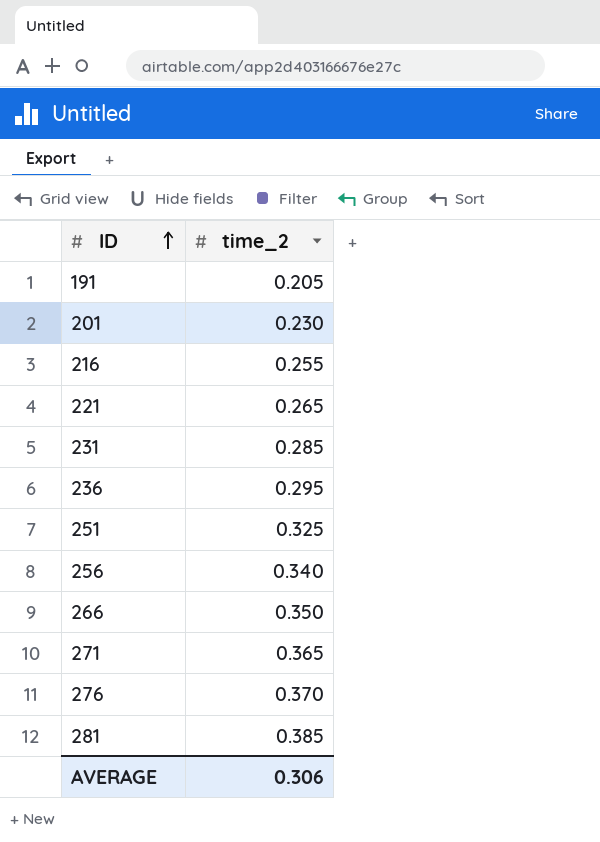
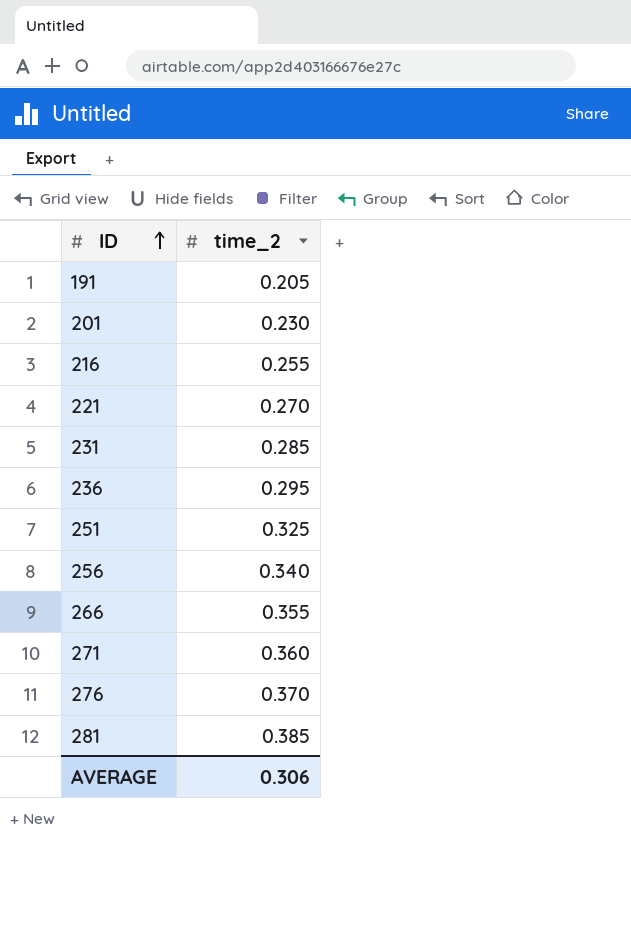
221 | time_2: 0.265 -> 0.270
266 | time_2: 0.350 -> 0.355
271 | time_2: 0.365 -> 0.360

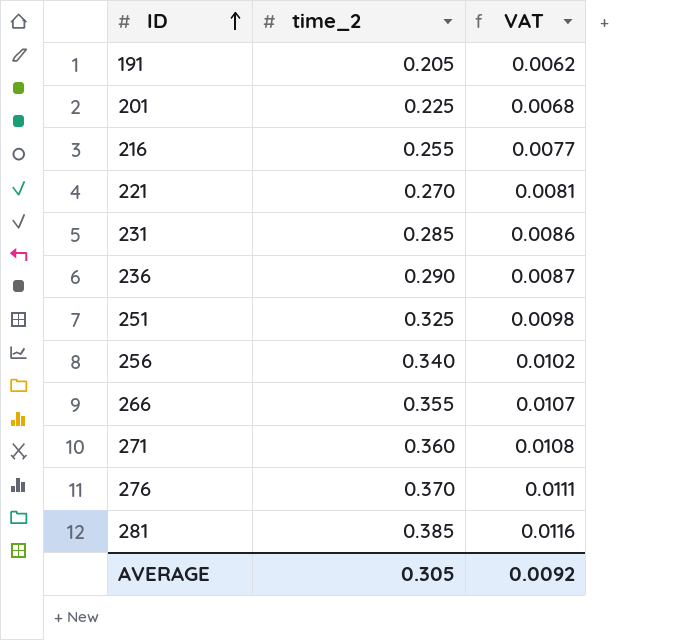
column VAT | formula: none -> [time_2] * 0.03
201 | time_2: 0.230 -> 0.225
236 | time_2: 0.295 -> 0.290
AVERAGE | time_2: 0.306 -> 0.305

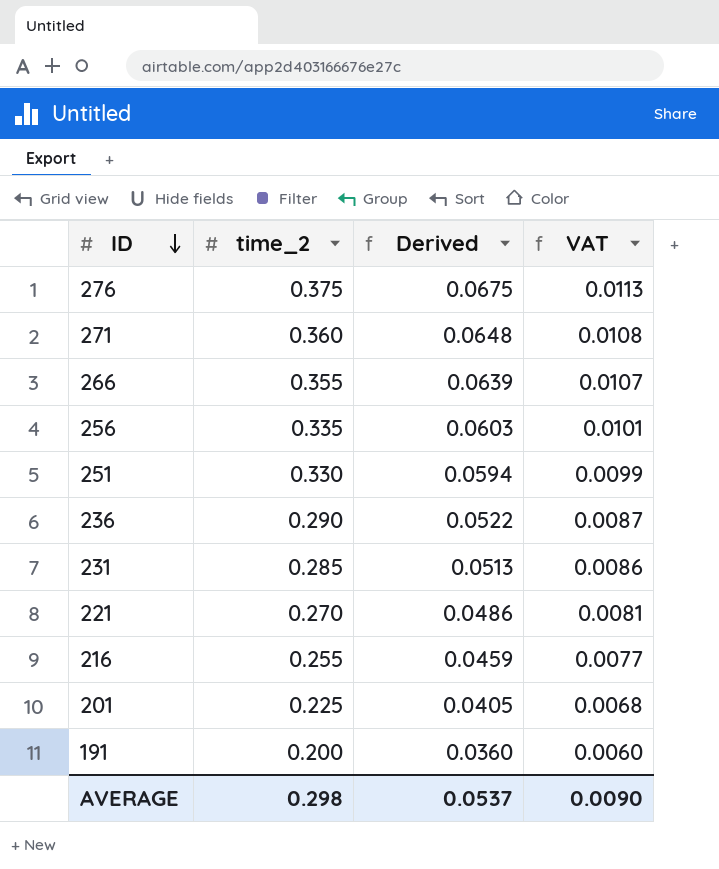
row order: ID ascending -> ID descending
column Derived | formula: none -> [time_2] * 0.18
row 281: 0.385 | 0.0116 -> none
276 | time_2: 0.370 -> 0.375
276 | VAT: 0.0111 -> 0.0113
256 | time_2: 0.340 -> 0.335
256 | VAT: 0.0102 -> 0.0101
251 | time_2: 0.325 -> 0.330
251 | VAT: 0.0098 -> 0.0099
191 | time_2: 0.205 -> 0.200
191 | VAT: 0.0062 -> 0.0060
AVERAGE | time_2: 0.305 -> 0.298
AVERAGE | VAT: 0.0092 -> 0.0090

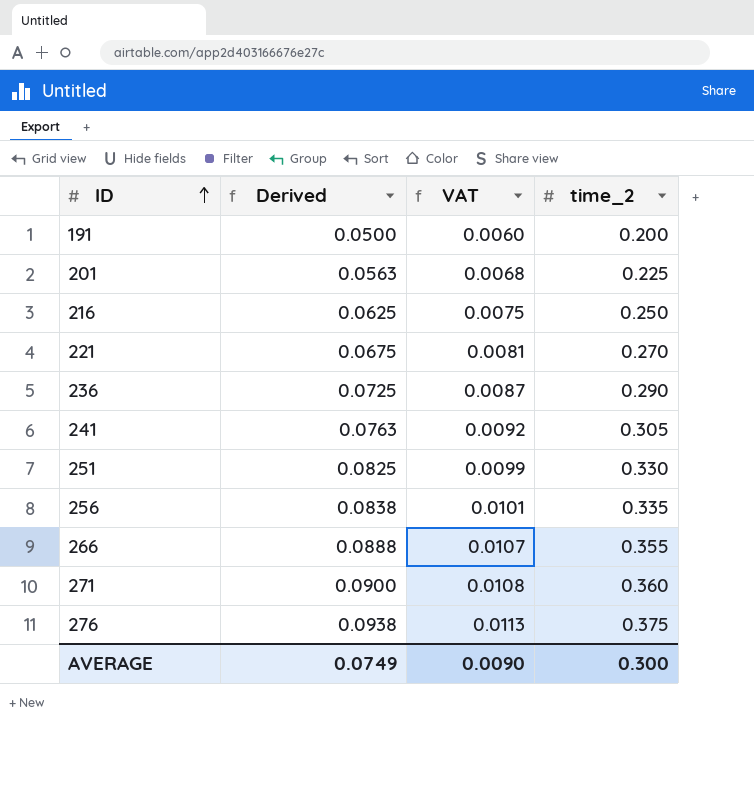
row order: ID descending -> ID ascending
column Derived | formula: [time_2] * 0.18 -> [time_2] * 0.25
column time_2 | position: 2 -> 4
row 231: 0.285 | 0.0513 | 0.0086 -> none
216 | VAT: 0.0077 -> 0.0075
216 | time_2: 0.255 -> 0.250
row 241: none -> 0.0763 | 0.0092 | 0.305
AVERAGE | Derived: 0.0537 -> 0.0749
AVERAGE | time_2: 0.298 -> 0.300

